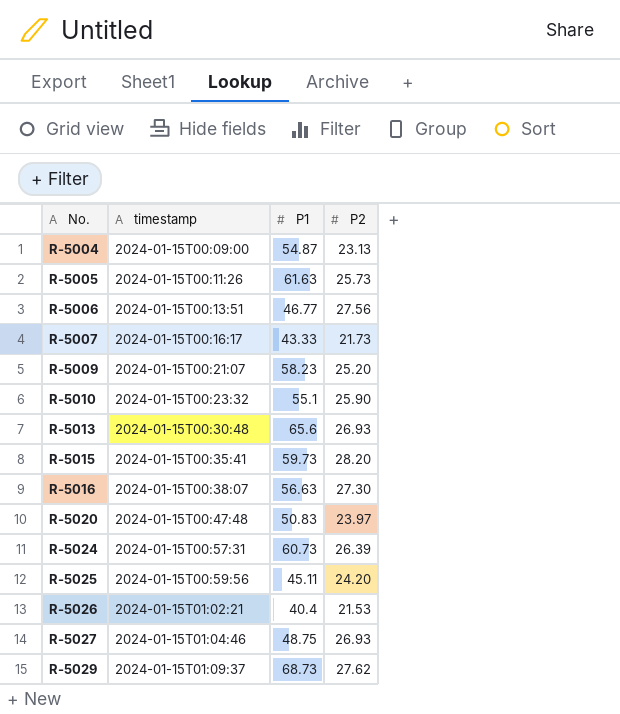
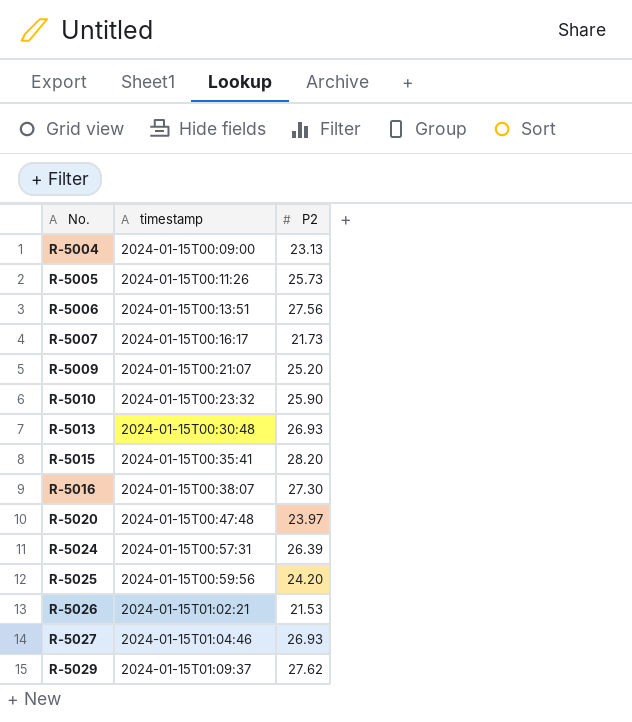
column P1 | position: 3 -> none

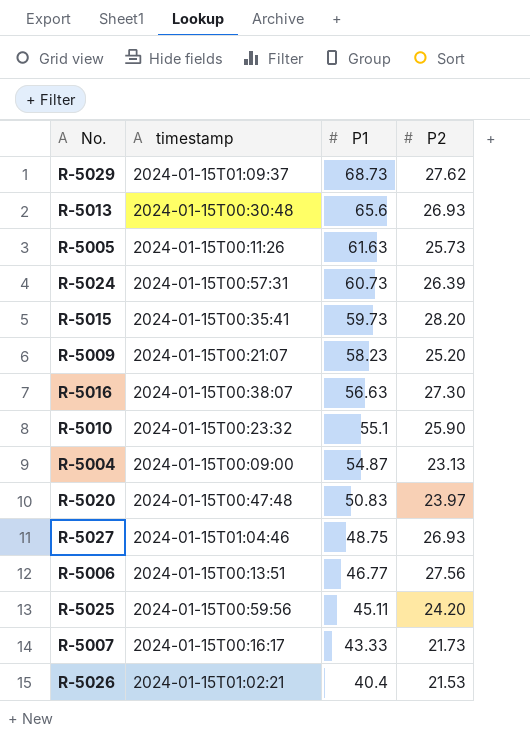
row order: No. ascending -> P1 descending
column P1 | position: none -> 3

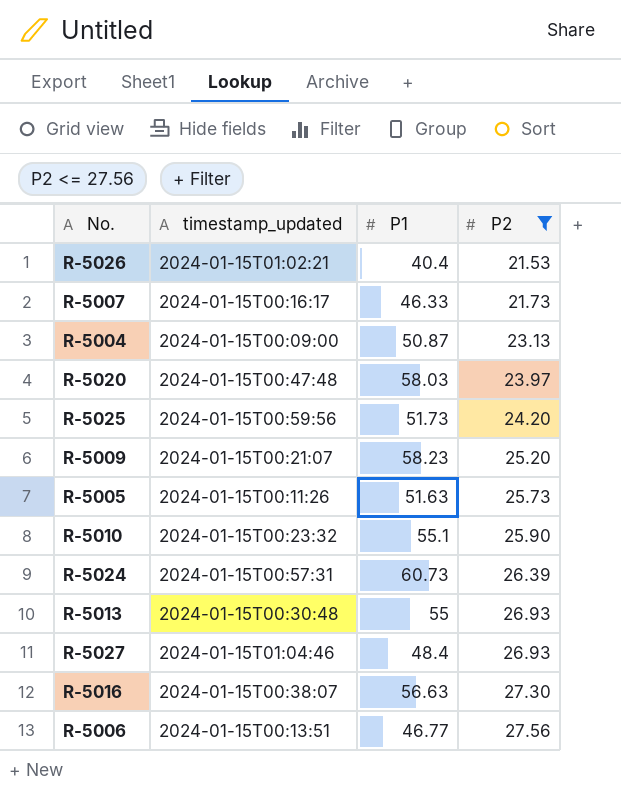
filter: none -> P2 <= 27.56
row order: P1 descending -> P2 ascending
column name: timestamp -> timestamp_updated
R-5007 | P1: 43.33 -> 46.33
R-5004 | P1: 54.87 -> 50.87
R-5020 | P1: 50.83 -> 58.03
R-5025 | P1: 45.11 -> 51.73
R-5005 | P1: 61.63 -> 51.63
R-5013 | P1: 65.6 -> 55
R-5027 | P1: 48.75 -> 48.4

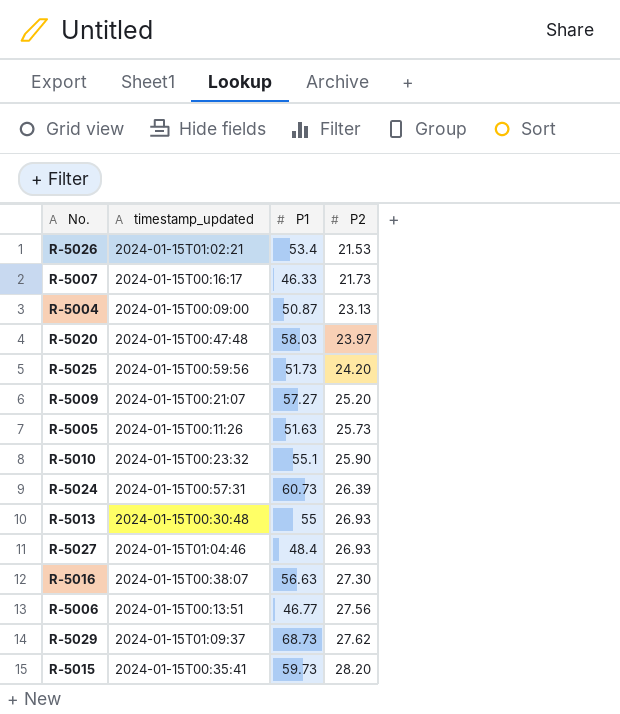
filter: P2 <= 27.56 -> none
R-5026 | P1: 40.4 -> 53.4
R-5009 | P1: 58.23 -> 57.27

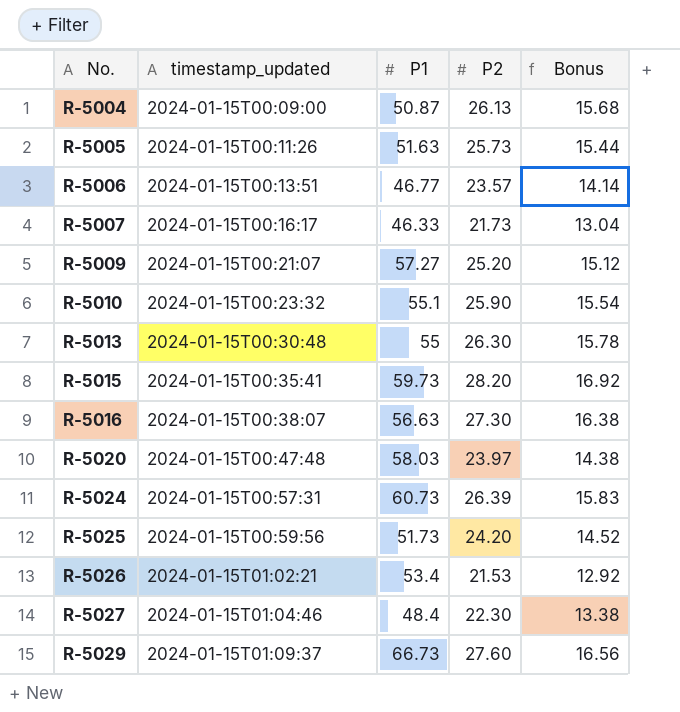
row order: P2 ascending -> No. ascending
column Bonus | formula: none -> [P2] * 0.6
R-5004 | P2: 23.13 -> 26.13
R-5006 | P2: 27.56 -> 23.57
R-5013 | P2: 26.93 -> 26.30
R-5027 | P2: 26.93 -> 22.30
R-5029 | P1: 68.73 -> 66.73
R-5029 | P2: 27.62 -> 27.60

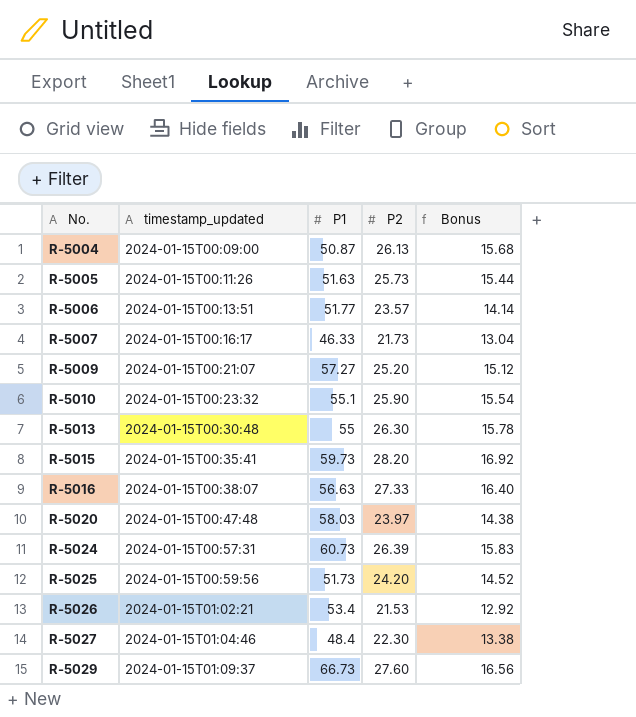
R-5006 | P1: 46.77 -> 51.77
R-5016 | P2: 27.30 -> 27.33
R-5016 | Bonus: 16.38 -> 16.40

